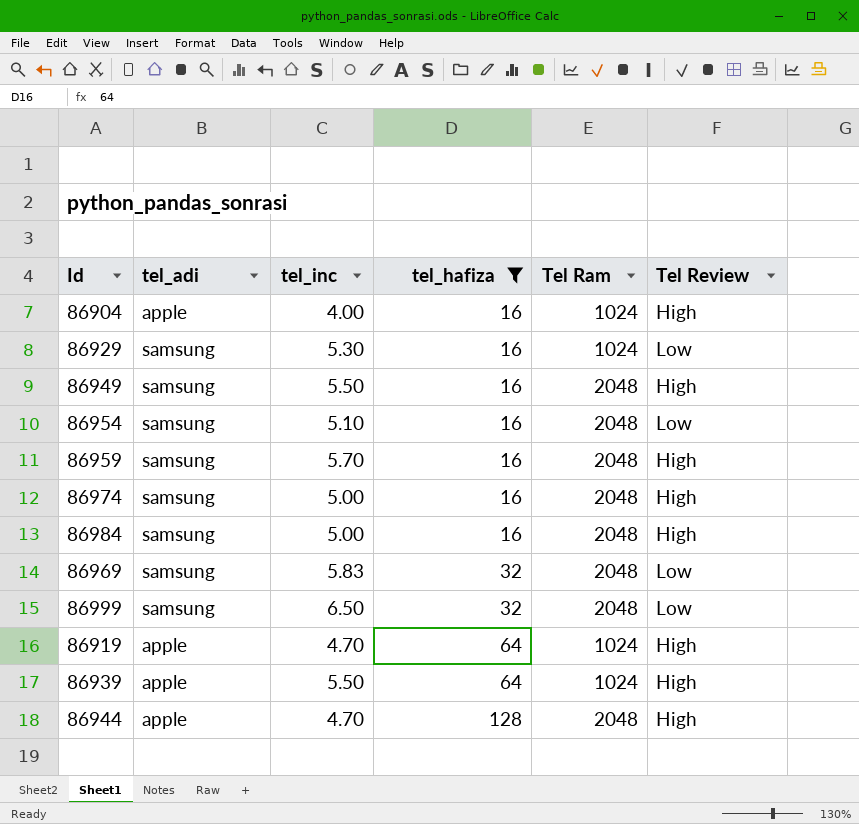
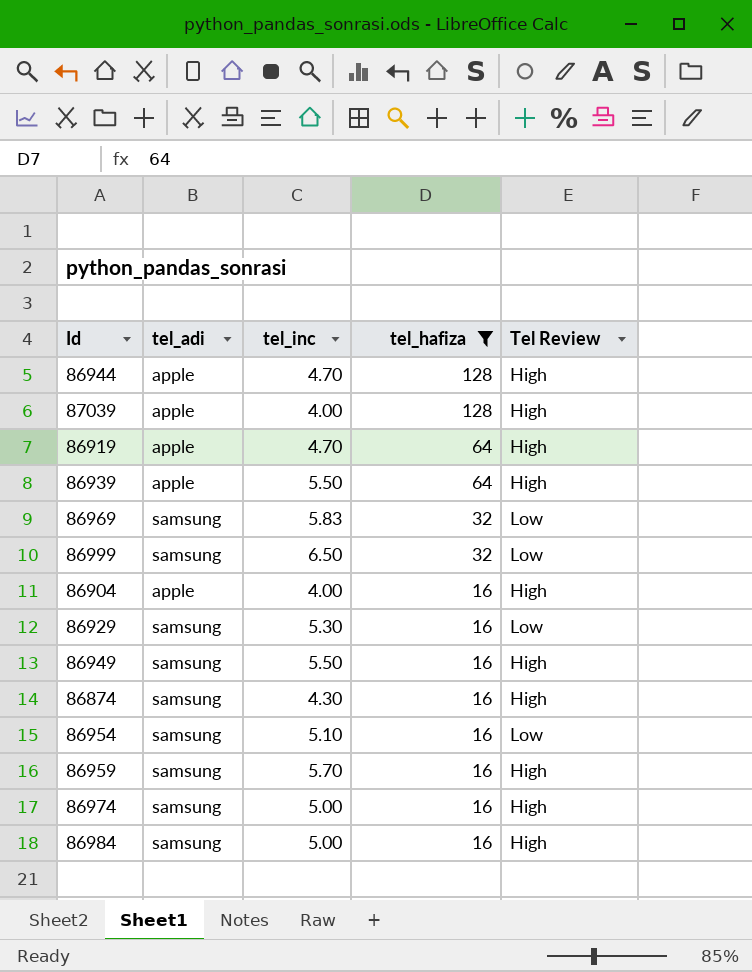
row order: tel_hafiza ascending -> tel_hafiza descending
column Tel Ram | position: 5 -> none
row 87039: none -> apple | 4.00 | 128 | High
row 86874: none -> samsung | 4.30 | 16 | High

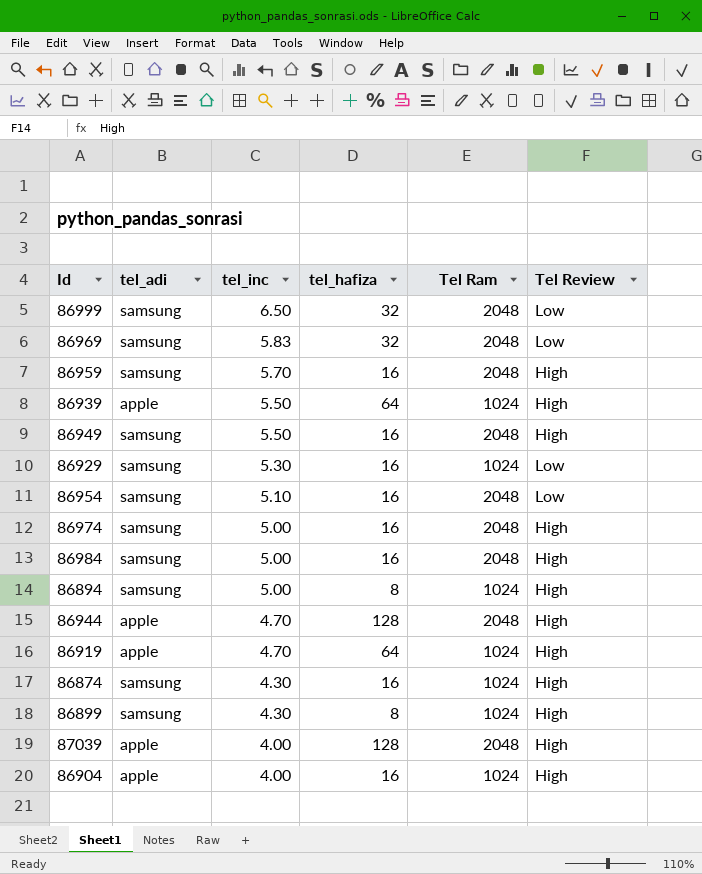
filter: tel_hafiza != 8 -> none
row order: tel_hafiza descending -> tel_inc descending
column Tel Ram | position: none -> 5

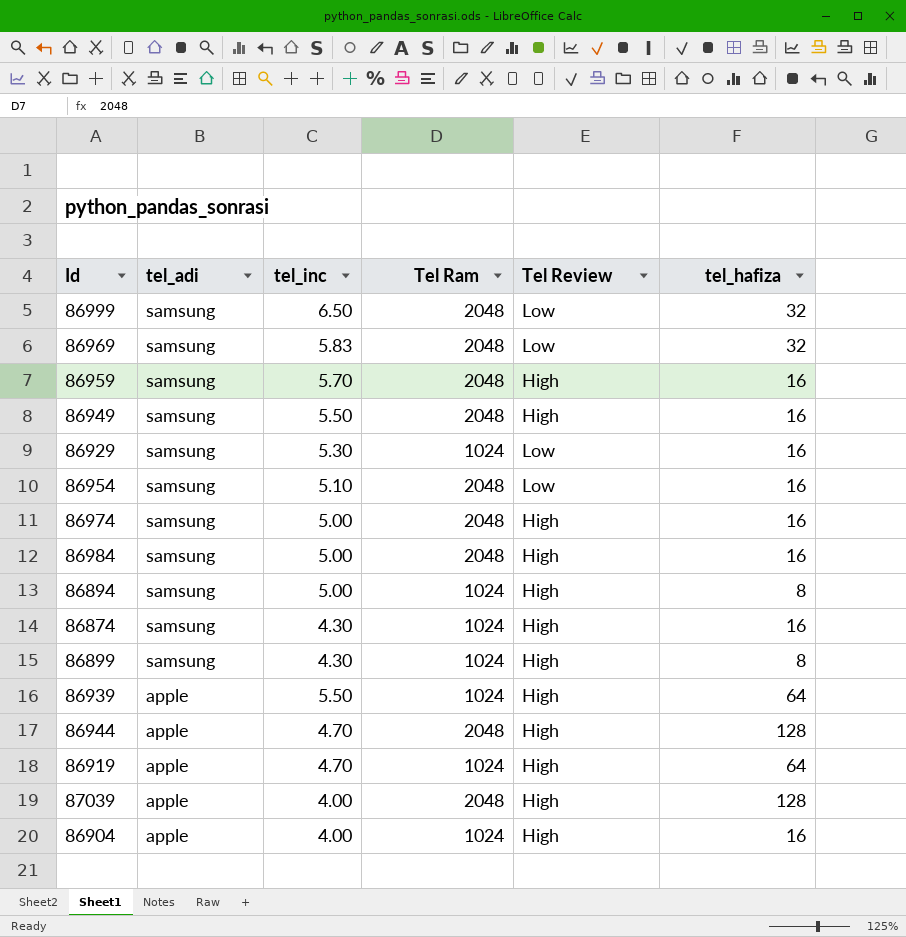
row order: tel_inc descending -> tel_adi descending
column tel_hafiza | position: 4 -> 6

